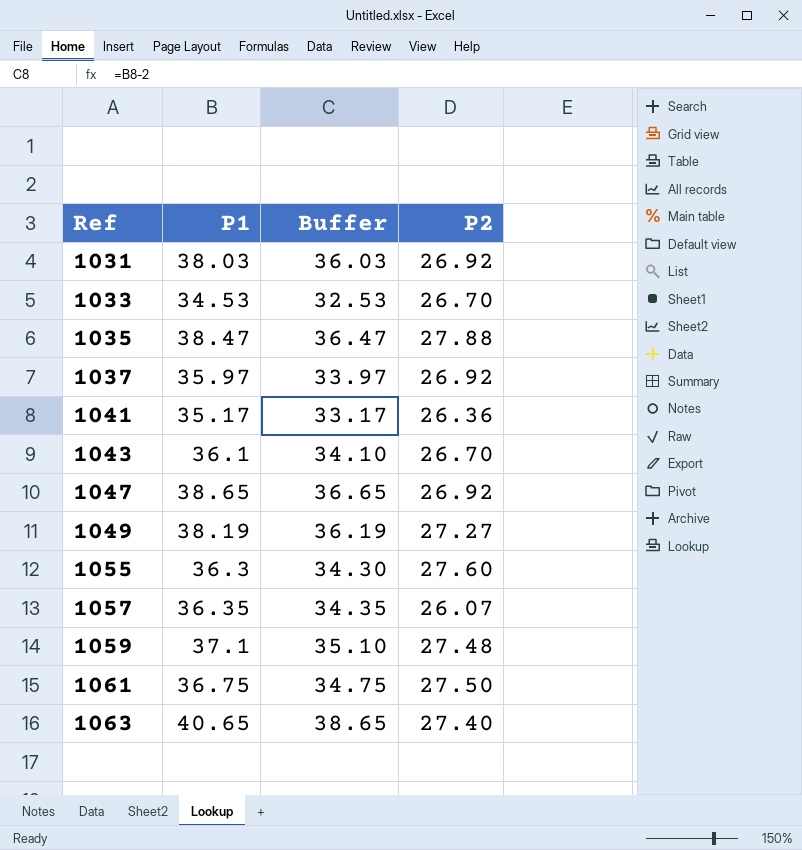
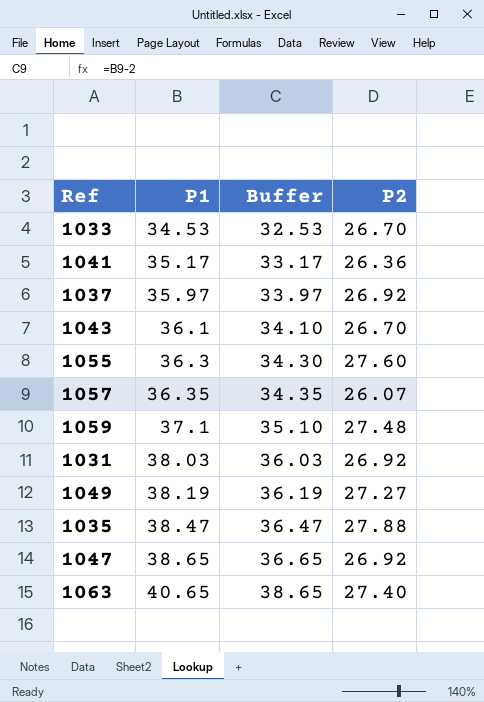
row order: Ref ascending -> P1 ascending
row 1061: 36.75 | 34.75 | 27.50 -> none

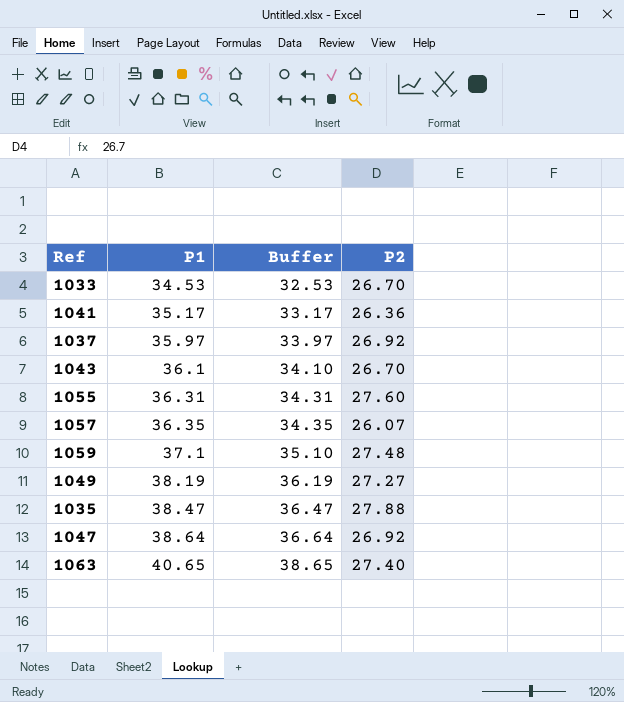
row 1031: 38.03 | 36.03 | 26.92 -> none
1055 | P1: 36.3 -> 36.31
1055 | Buffer: 34.30 -> 34.31
1047 | P1: 38.65 -> 38.64
1047 | Buffer: 36.65 -> 36.64

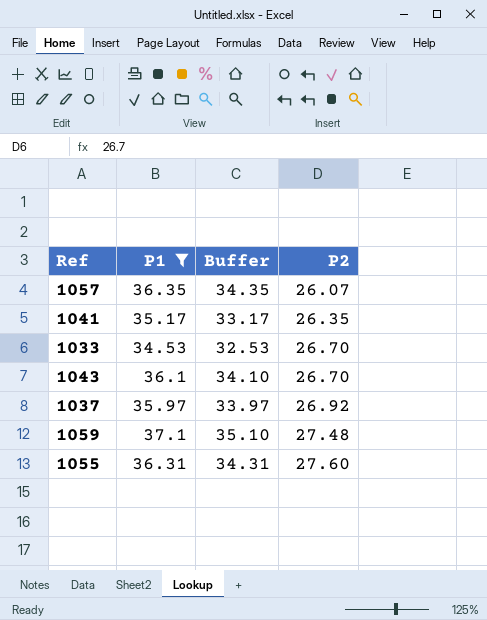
filter: none -> P1 <= 37.1
row order: P1 ascending -> P2 ascending
1041 | P2: 26.36 -> 26.35

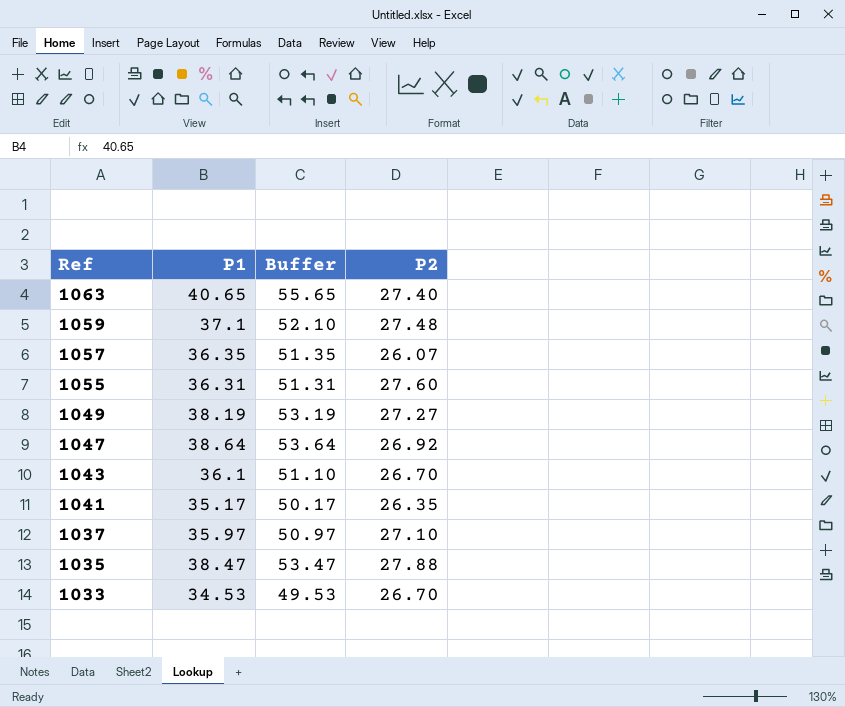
filter: P1 <= 37.1 -> none
row order: P2 ascending -> Ref descending
column Buffer | formula: [P1] - 2 -> [P1] + 15
1037 | P2: 26.92 -> 27.10

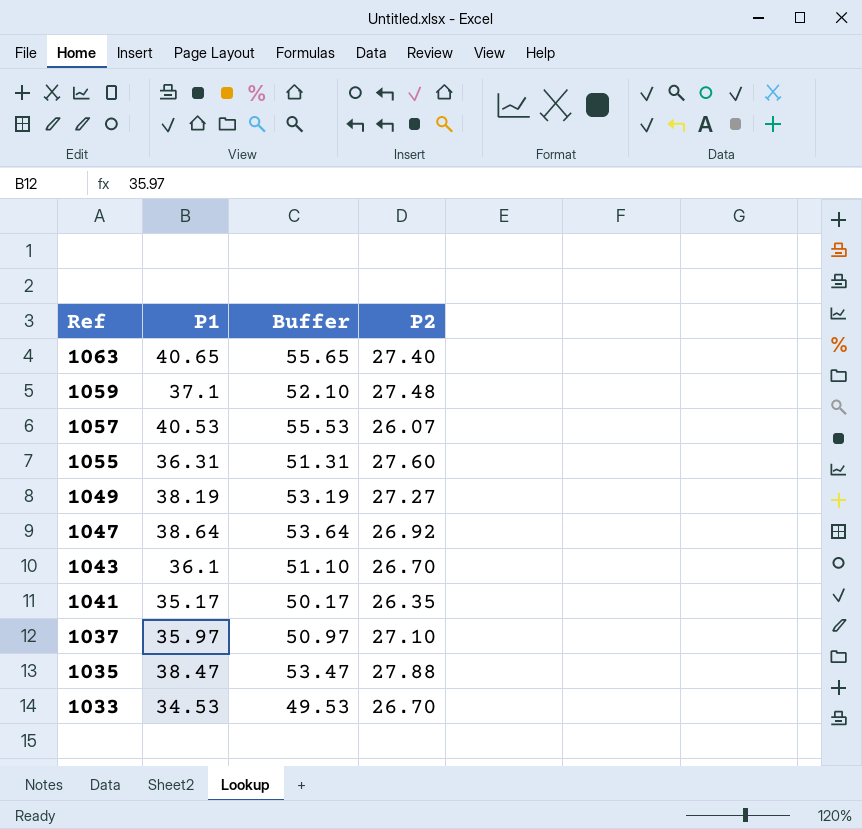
1057 | P1: 36.35 -> 40.53
1057 | Buffer: 51.35 -> 55.53

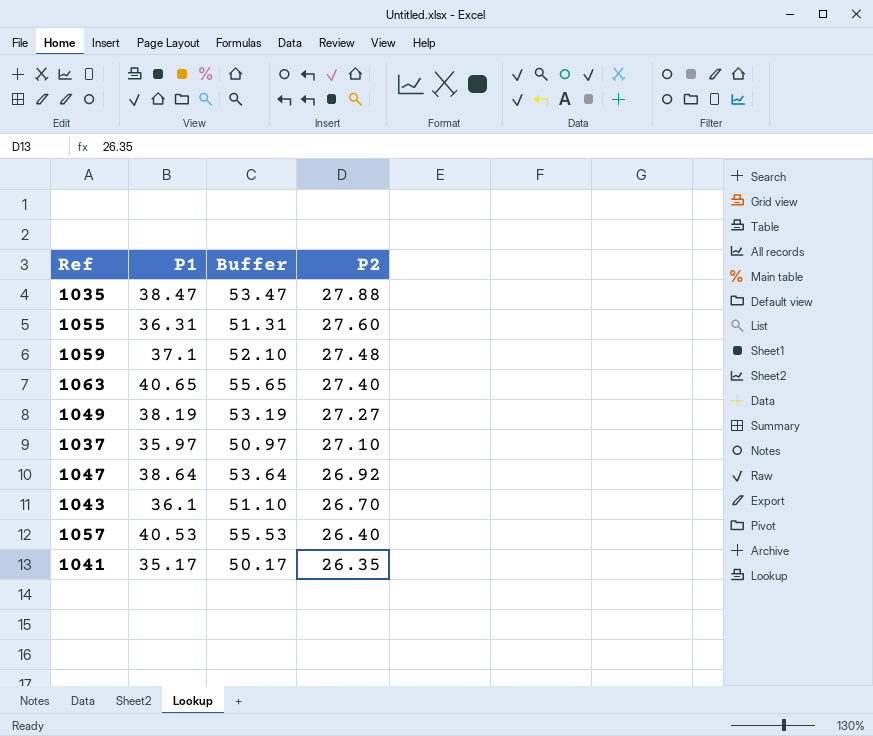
row order: Ref descending -> P2 descending
row 1033: 34.53 | 49.53 | 26.70 -> none
1057 | P2: 26.07 -> 26.40

